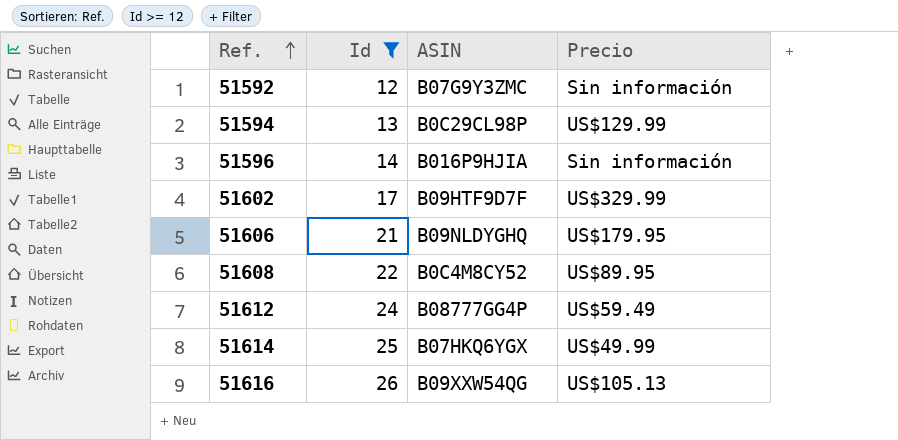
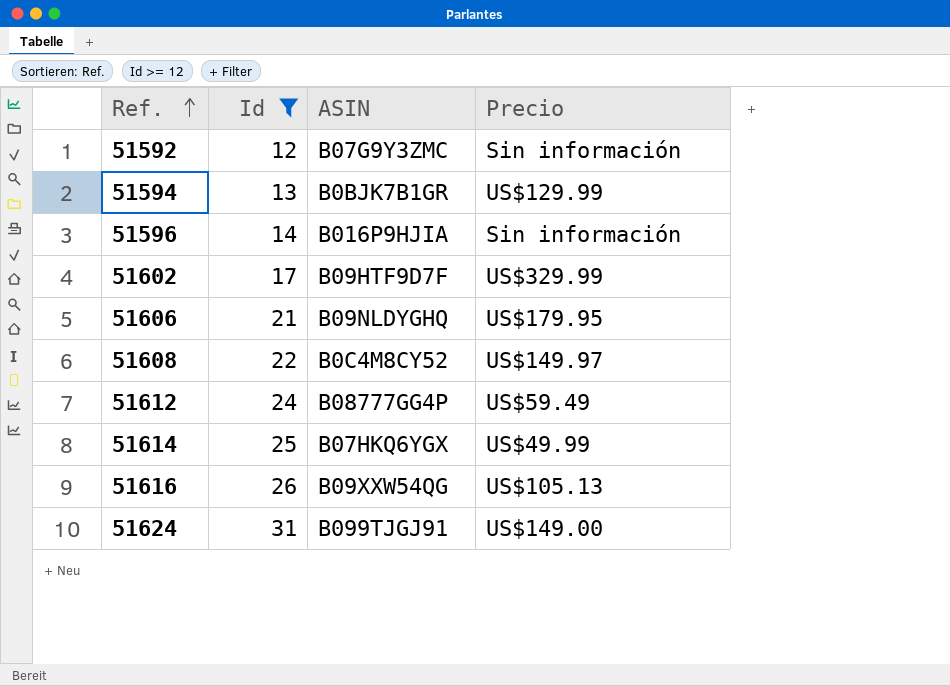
51594 | ASIN: B0C29CL98P -> B0BJK7B1GR
51608 | Precio: US$89.95 -> US$149.97
row 51624: none -> 31 | B099TJGJ91 | US$149.00

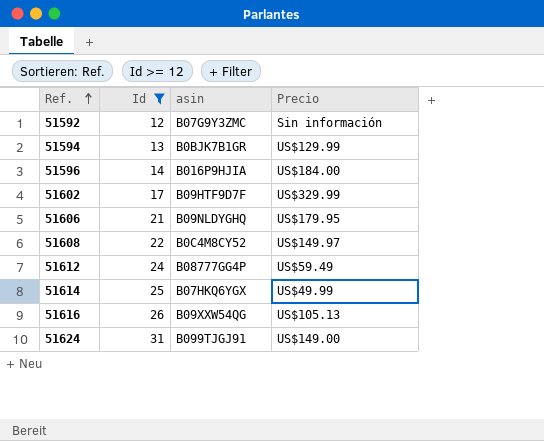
column name: ASIN -> asin
51596 | Precio: Sin información -> US$184.00

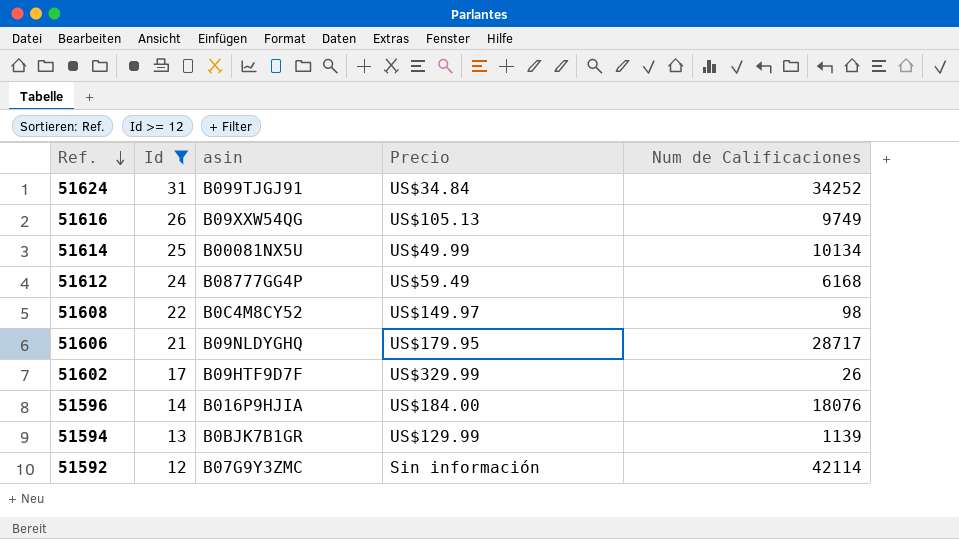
row order: Ref. ascending -> Ref. descending
column Num de Calificaciones | position: none -> 5
51624 | Precio: US$149.00 -> US$34.84
51614 | asin: B07HKQ6YGX -> B00081NX5U

